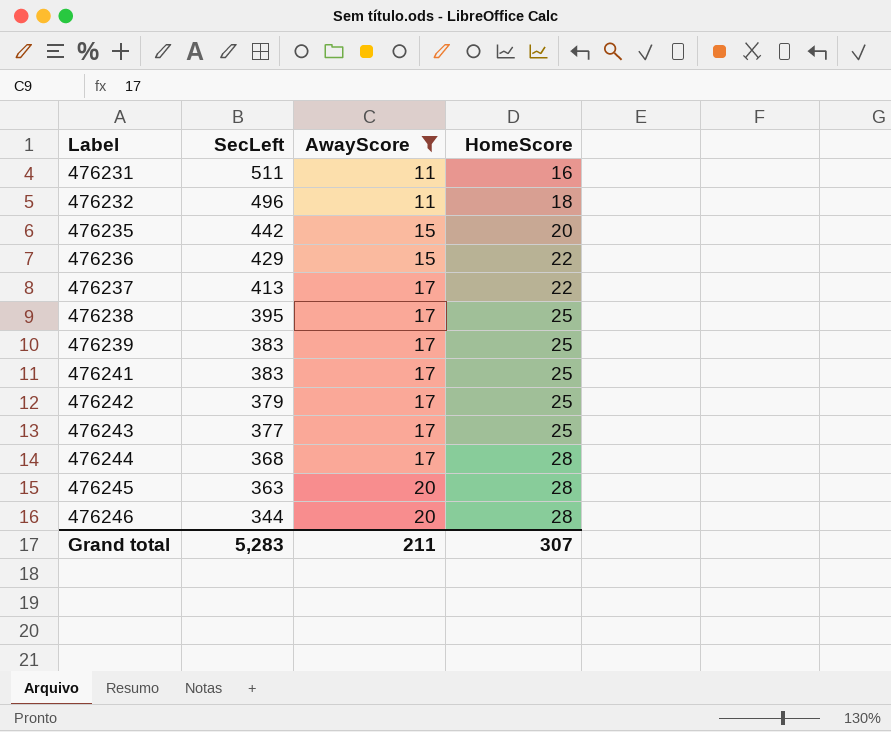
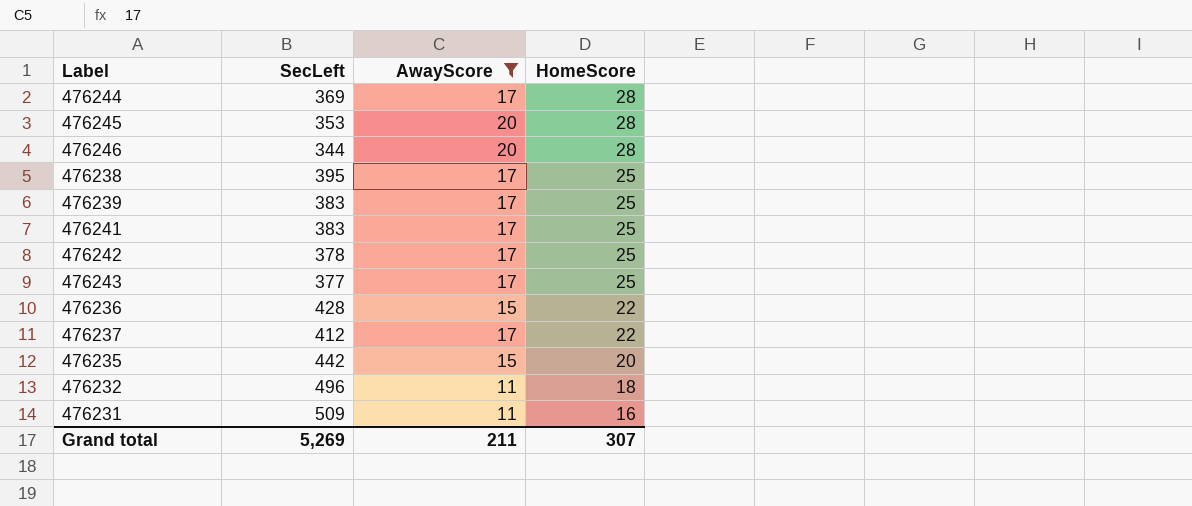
row order: Label ascending -> HomeScore descending
476244 | SecLeft: 368 -> 369
476245 | SecLeft: 363 -> 353
476242 | SecLeft: 379 -> 378
476236 | SecLeft: 429 -> 428
476237 | SecLeft: 413 -> 412
476231 | SecLeft: 511 -> 509
Grand total | SecLeft: 5,283 -> 5,269

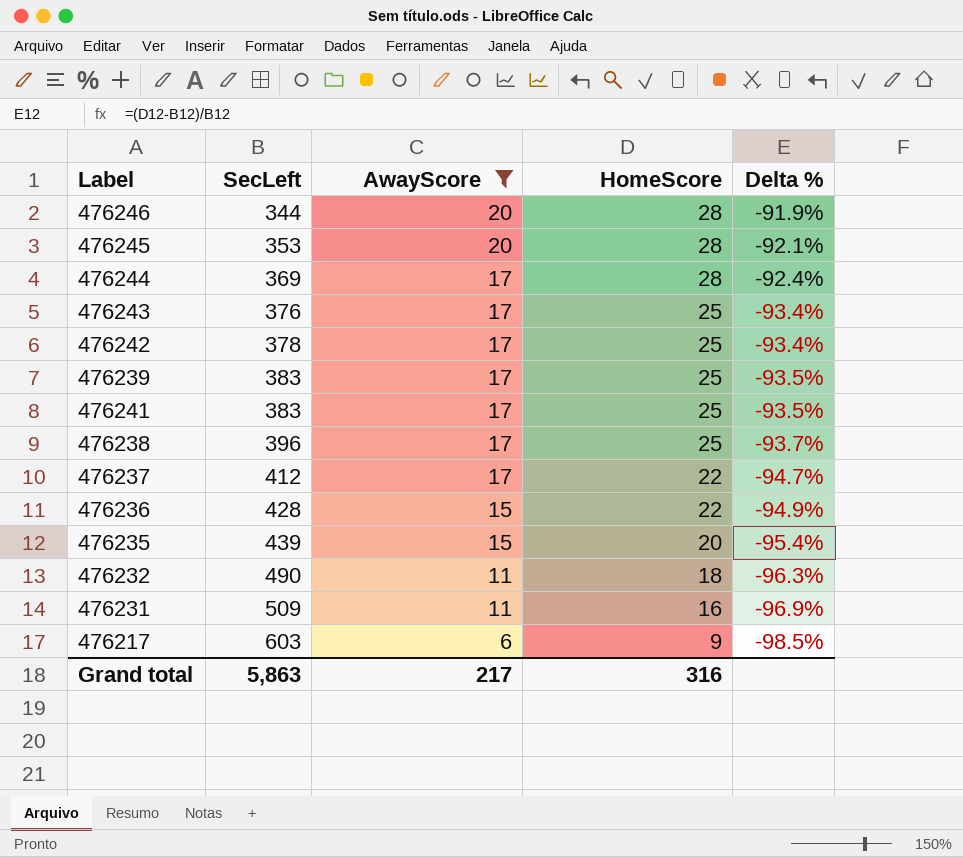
row order: HomeScore descending -> SecLeft ascending
column Delta % | formula: none -> ([HomeScore] - [SecLeft]) / [SecLeft]
476243 | SecLeft: 377 -> 376
476238 | SecLeft: 395 -> 396
476235 | SecLeft: 442 -> 439
476232 | SecLeft: 496 -> 490
row 476217: none -> 603 | 6 | 9 | -98.5%
Grand total | SecLeft: 5,269 -> 5,863
Grand total | AwayScore: 211 -> 217
Grand total | HomeScore: 307 -> 316

